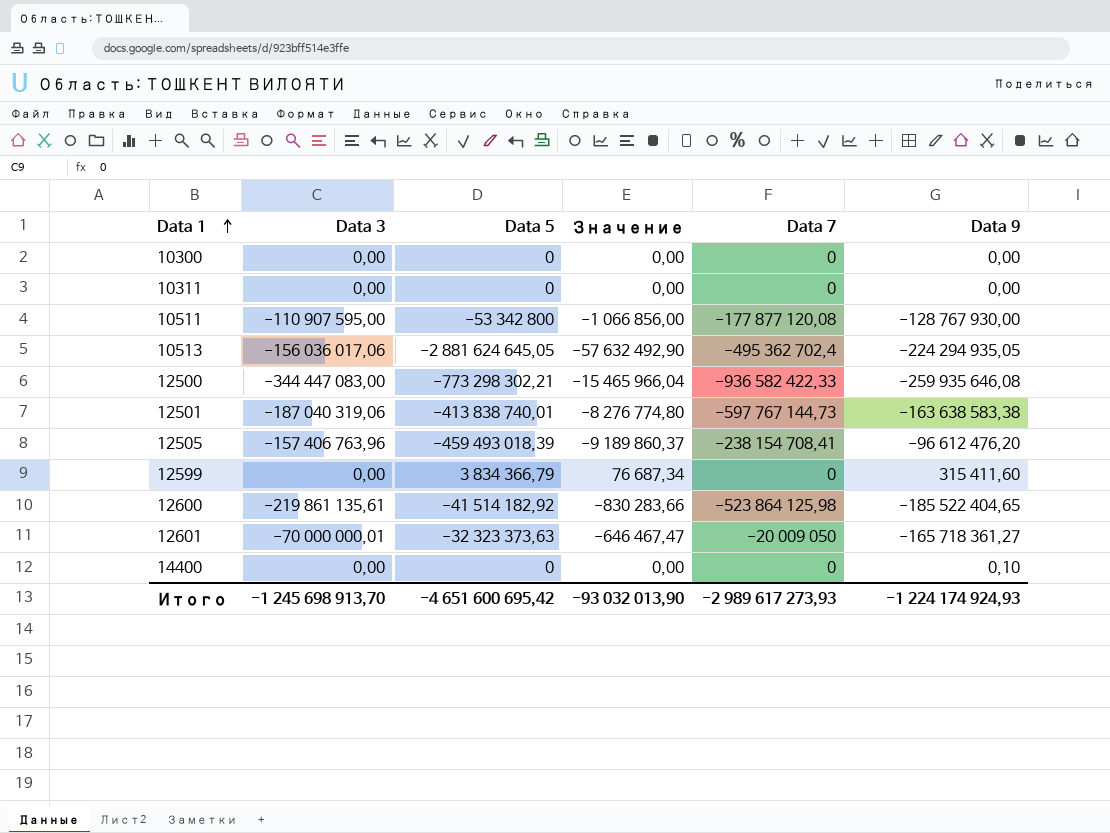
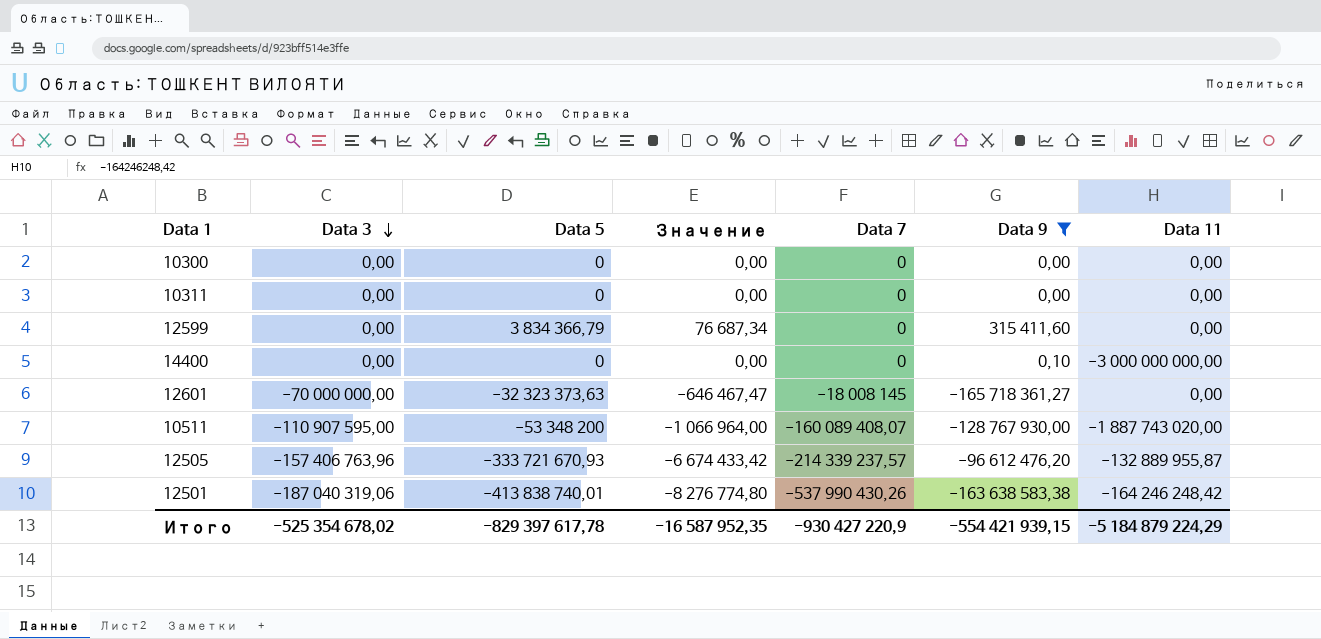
filter: none -> Data 9 >= -165 718 361,27
row order: Data 1 ascending -> Data 3 descending
column Data 11 | position: none -> 7
12601 | Data 3: -70 000 000,01 -> -70 000 000,00
12601 | Data 7: -20 009 050 -> -18 008 145
10511 | Data 5: -53 342 800 -> -53 348 200
10511 | Значение: -1 066 856,00 -> -1 066 964,00
10511 | Data 7: -177 877 120,08 -> -160 089 408,07
12505 | Data 5: -459 493 018,39 -> -333 721 670,93
12505 | Значение: -9 189 860,37 -> -6 674 433,42
12505 | Data 7: -238 154 708,41 -> -214 339 237,57
12501 | Data 7: -597 767 144,73 -> -537 990 430,26
Итого | Data 3: -1 245 698 913,70 -> -525 354 678,02
Итого | Data 5: -4 651 600 695,42 -> -829 397 617,78
Итого | Значение: -93 032 013,90 -> -16 587 952,35
Итого | Data 7: -2 989 617 273,93 -> -930 427 220,9
Итого | Data 9: -1 224 174 924,93 -> -554 421 939,15

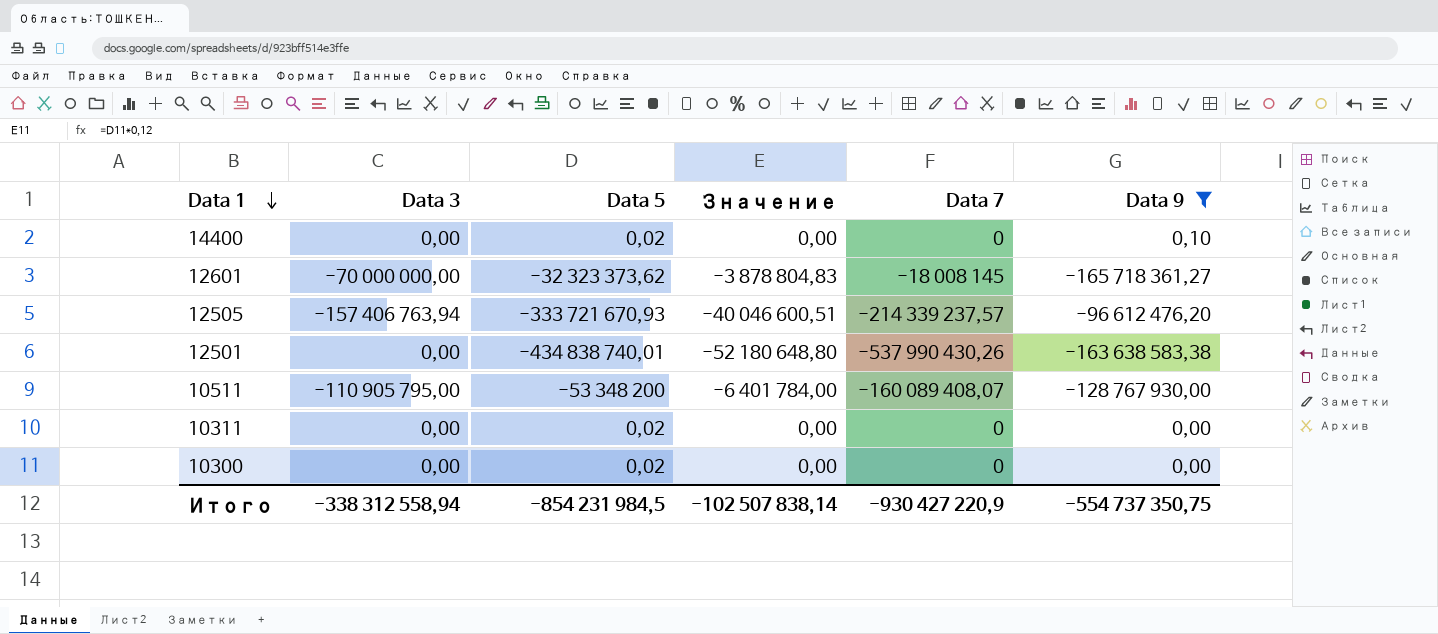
row order: Data 3 descending -> Data 1 descending
column Data 11 | position: 7 -> none
column Значение | formula: [Data 5] * 0,02 -> [Data 5] * 0,12
row 12599: 0,00 | 3 834 366,79 | 76 687,34 | 0 | 315 411,60 | 0,00 -> none
14400 | Data 5: 0 -> 0,02
12601 | Data 5: -32 323 373,63 -> -32 323 373,62
12505 | Data 3: -157 406 763,96 -> -157 406 763,94
12501 | Data 3: -187 040 319,06 -> 0,00
12501 | Data 5: -413 838 740,01 -> -434 838 740,01
10511 | Data 3: -110 907 595,00 -> -110 905 795,00
10311 | Data 5: 0 -> 0,02
10300 | Data 5: 0 -> 0,02
Итого | Data 3: -525 354 678,02 -> -338 312 558,94
Итого | Data 5: -829 397 617,78 -> -854 231 984,5
Итого | Значение: -16 587 952,35 -> -102 507 838,14
Итого | Data 9: -554 421 939,15 -> -554 737 350,75

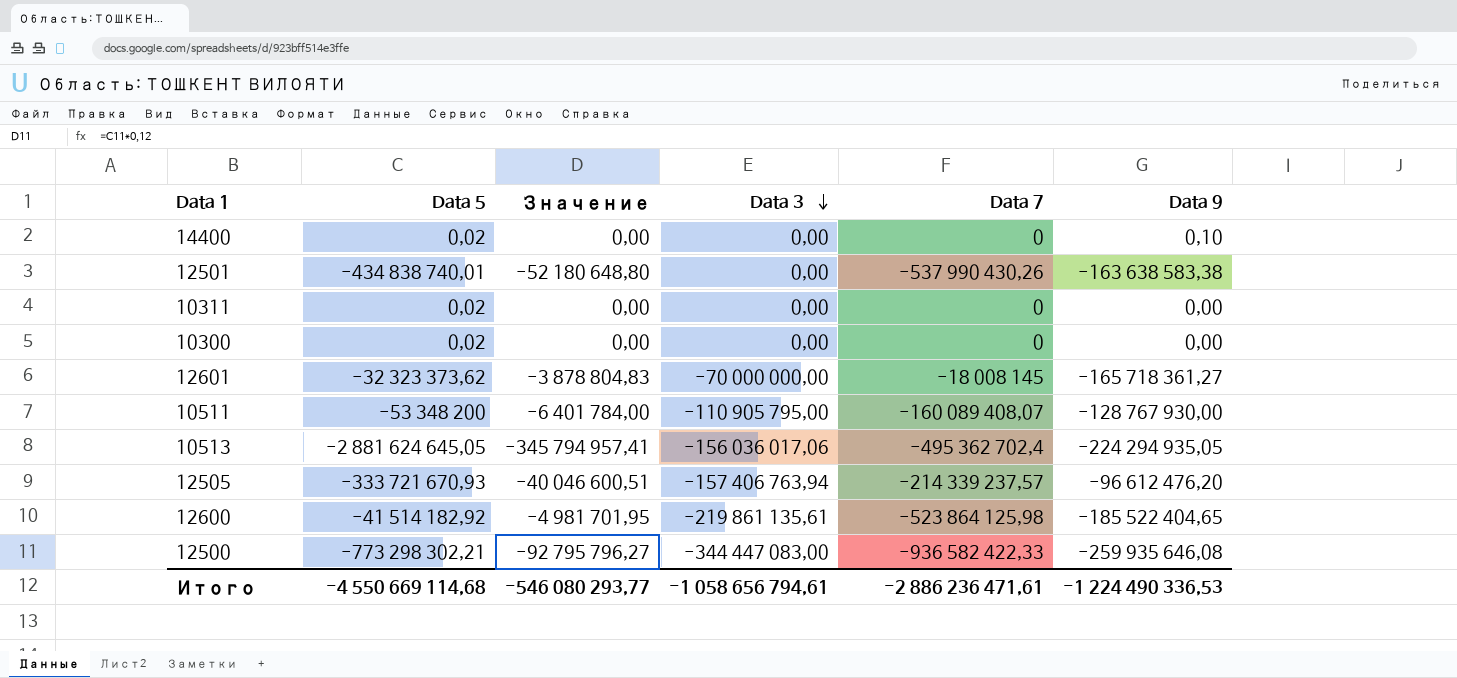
filter: Data 9 >= -165 718 361,27 -> none
row order: Data 1 descending -> Data 3 descending
column Data 3 | position: 2 -> 4
Итого | Data 5: -854 231 984,5 -> -4 550 669 114,68
Итого | Значение: -102 507 838,14 -> -546 080 293,77
Итого | Data 3: -338 312 558,94 -> -1 058 656 794,61
Итого | Data 7: -930 427 220,9 -> -2 886 236 471,61
Итого | Data 9: -554 737 350,75 -> -1 224 490 336,53

